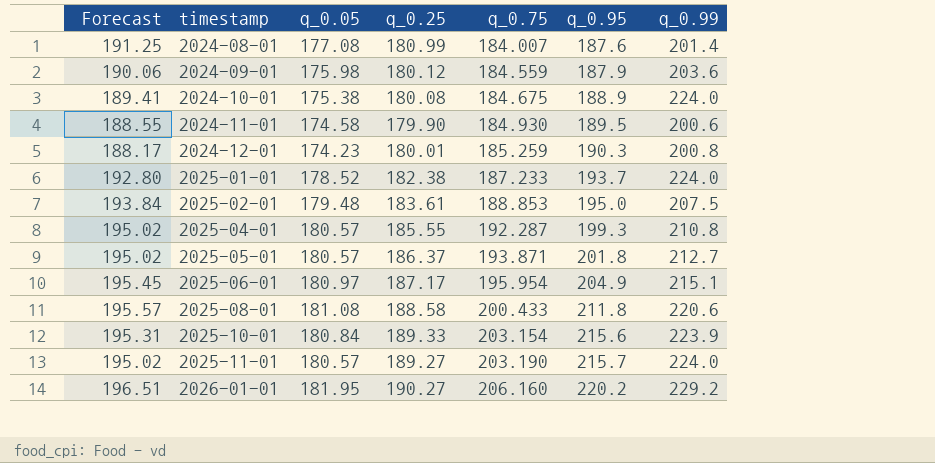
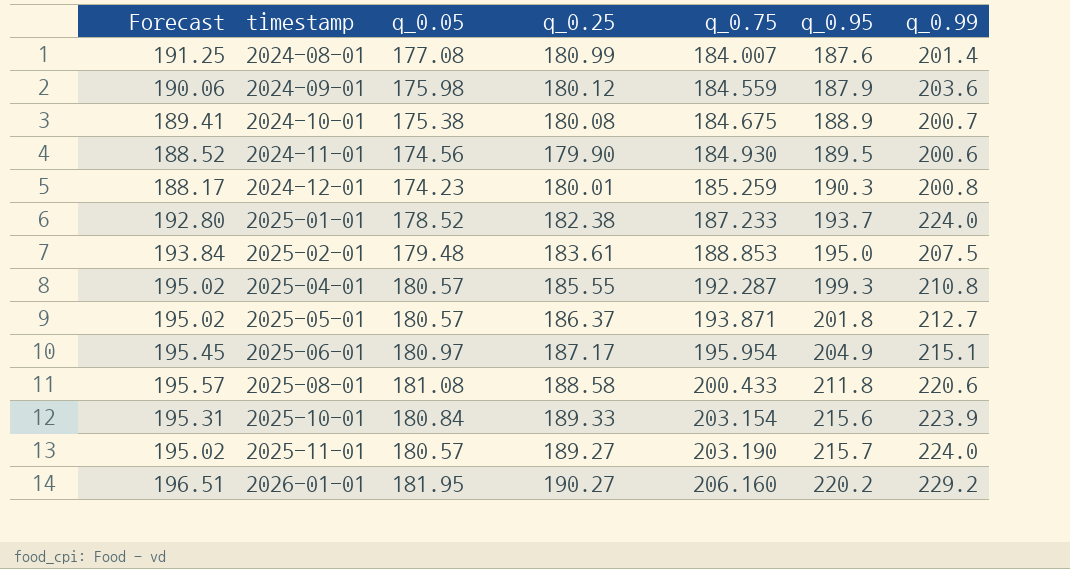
2024-10-01 | q_0.99: 224.0 -> 200.7
2024-11-01 | Forecast: 188.55 -> 188.52
2024-11-01 | q_0.05: 174.58 -> 174.56

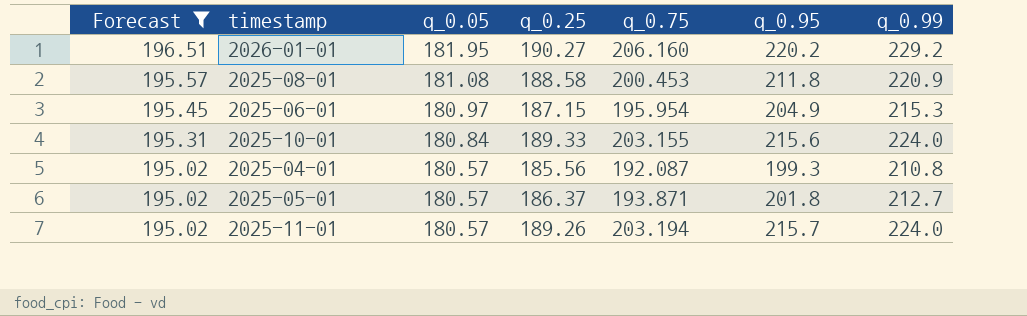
filter: none -> Forecast >= 195.02
row order: timestamp ascending -> Forecast descending
2025-08-01 | q_0.75: 200.433 -> 200.453
2025-08-01 | q_0.99: 220.6 -> 220.9
2025-06-01 | q_0.25: 187.17 -> 187.15
2025-06-01 | q_0.99: 215.1 -> 215.3
2025-10-01 | q_0.75: 203.154 -> 203.155
2025-10-01 | q_0.99: 223.9 -> 224.0
2025-04-01 | q_0.25: 185.55 -> 185.56
2025-04-01 | q_0.75: 192.287 -> 192.087
2025-11-01 | q_0.25: 189.27 -> 189.26
2025-11-01 | q_0.75: 203.190 -> 203.194

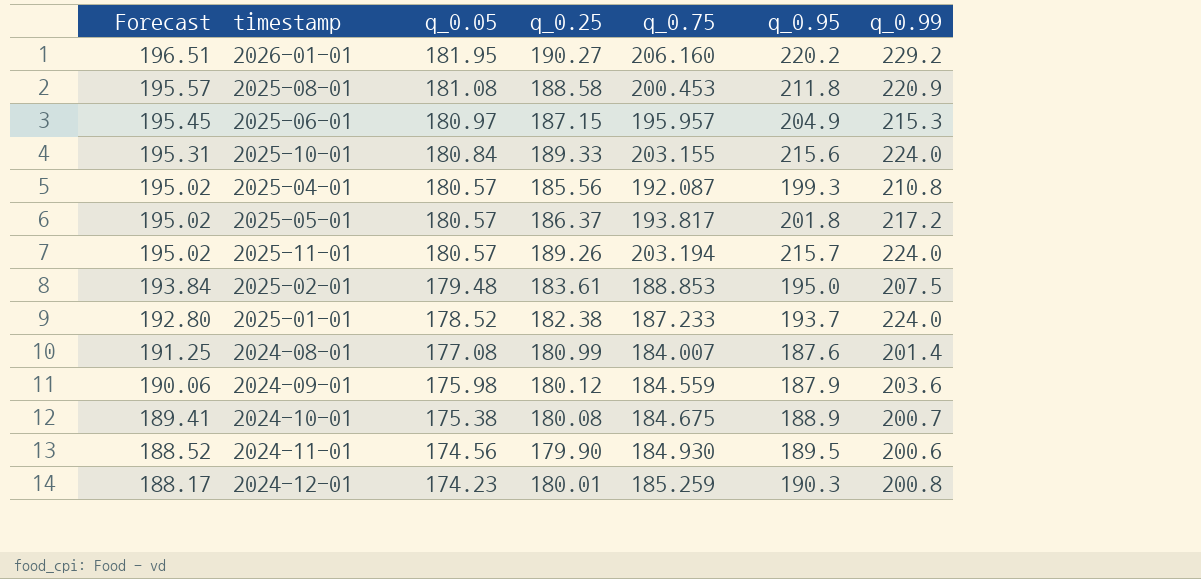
filter: Forecast >= 195.02 -> none
2025-06-01 | q_0.75: 195.954 -> 195.957
2025-05-01 | q_0.75: 193.871 -> 193.817
2025-05-01 | q_0.99: 212.7 -> 217.2

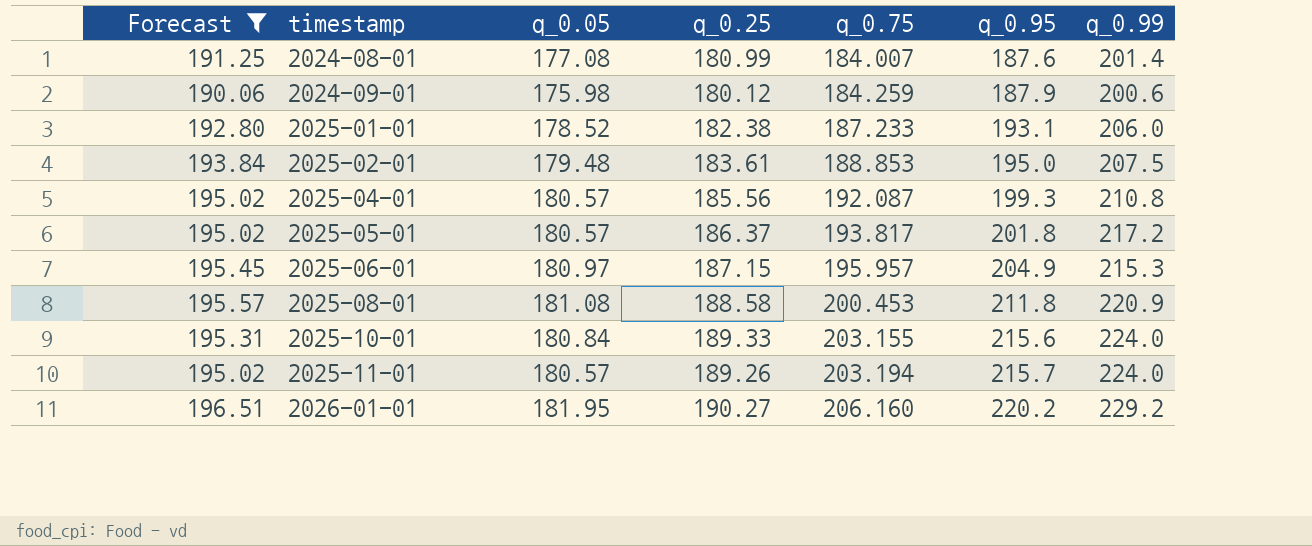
filter: none -> Forecast >= 190.06
row order: Forecast descending -> timestamp ascending
2024-09-01 | q_0.75: 184.559 -> 184.259
2024-09-01 | q_0.99: 203.6 -> 200.6
2025-01-01 | q_0.95: 193.7 -> 193.1
2025-01-01 | q_0.99: 224.0 -> 206.0

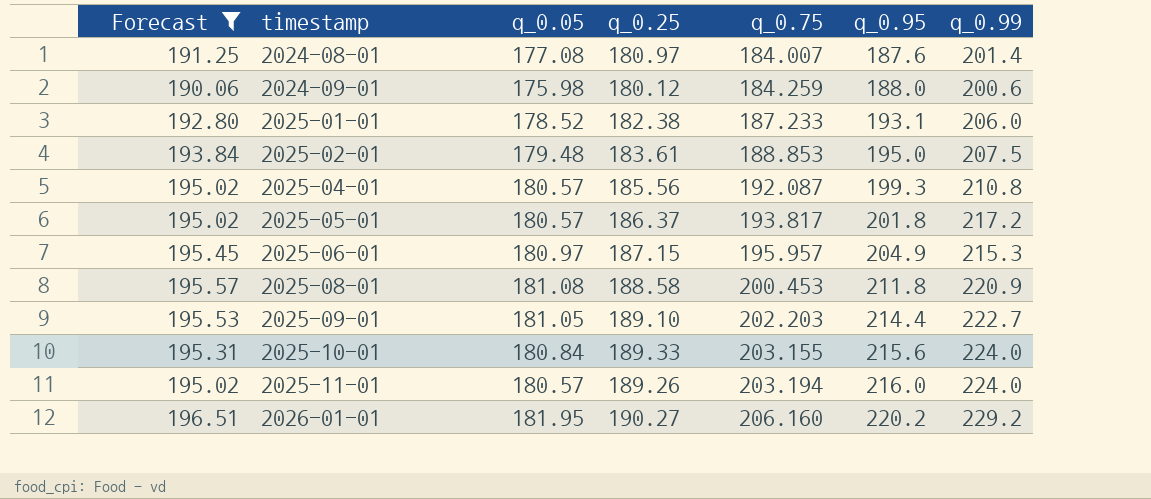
2024-08-01 | q_0.25: 180.99 -> 180.97
2024-09-01 | q_0.95: 187.9 -> 188.0
row 2025-09-01: none -> 195.53 | 181.05 | 189.10 | 202.203 | 214.4 | 222.7
2025-11-01 | q_0.95: 215.7 -> 216.0

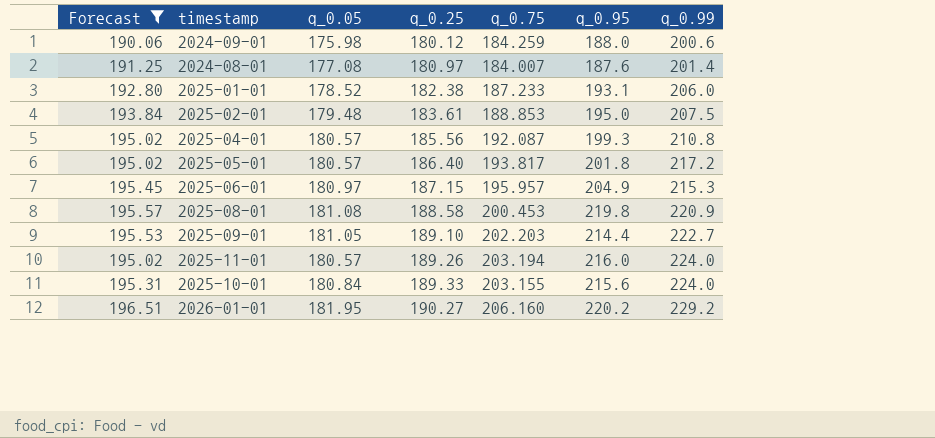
row order: timestamp ascending -> q_0.25 ascending
2025-05-01 | q_0.25: 186.37 -> 186.40
2025-08-01 | q_0.95: 211.8 -> 219.8

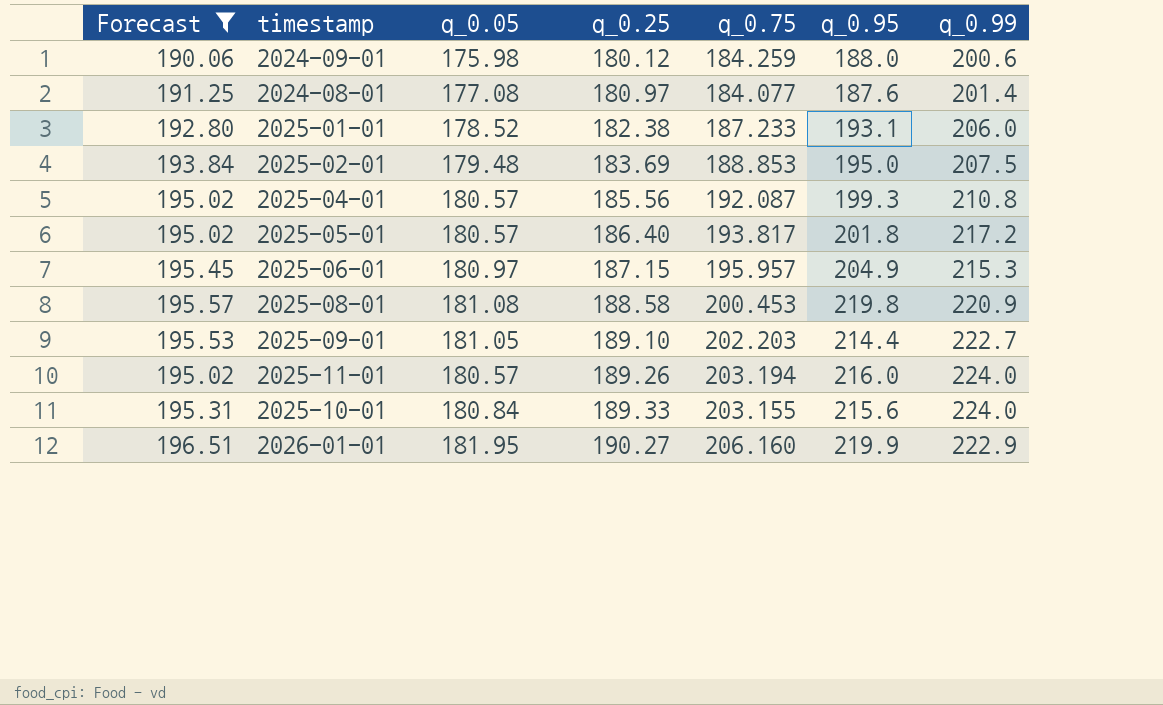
2024-08-01 | q_0.75: 184.007 -> 184.077
2025-02-01 | q_0.25: 183.61 -> 183.69
2026-01-01 | q_0.95: 220.2 -> 219.9
2026-01-01 | q_0.99: 229.2 -> 222.9

